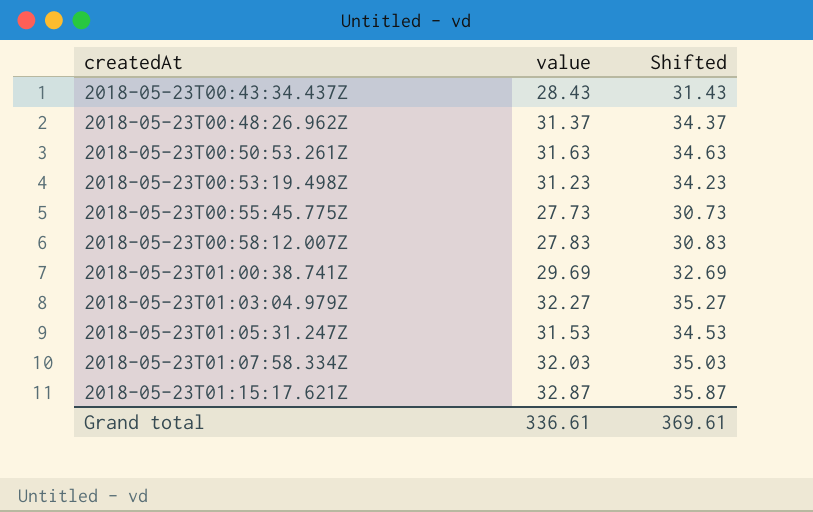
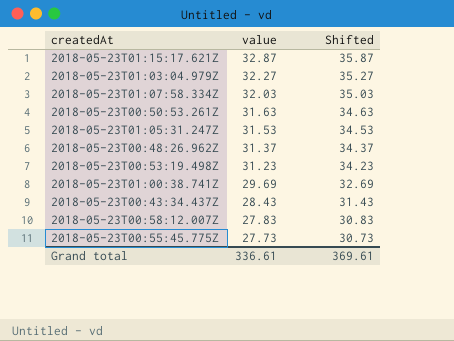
row order: createdAt ascending -> value descending

